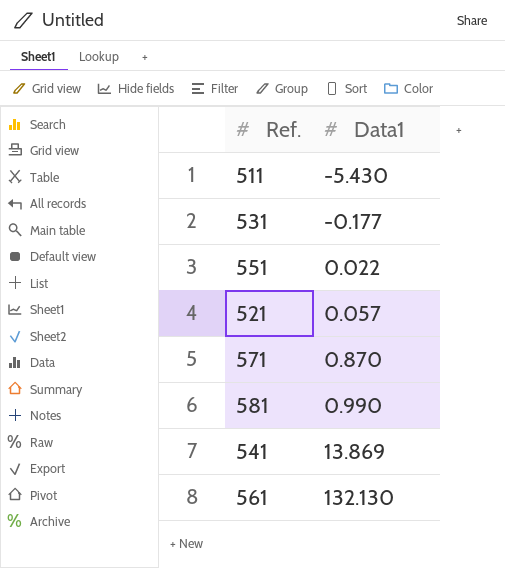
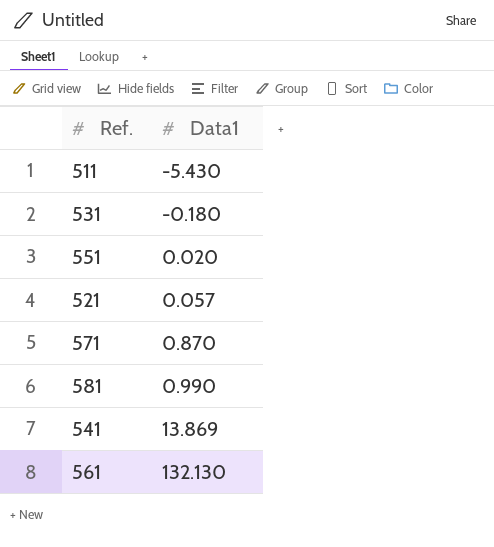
531 | Data1: -0.177 -> -0.180
551 | Data1: 0.022 -> 0.020

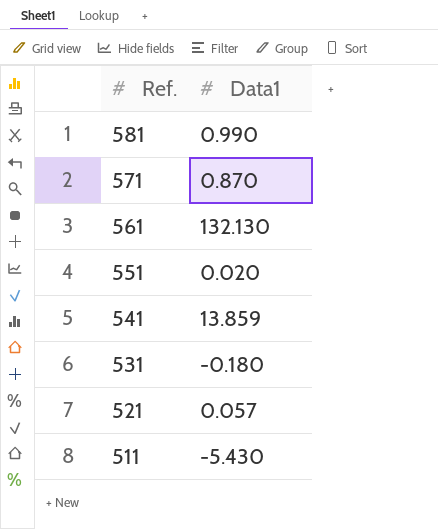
row order: Data1 ascending -> Ref. descending
541 | Data1: 13.869 -> 13.859

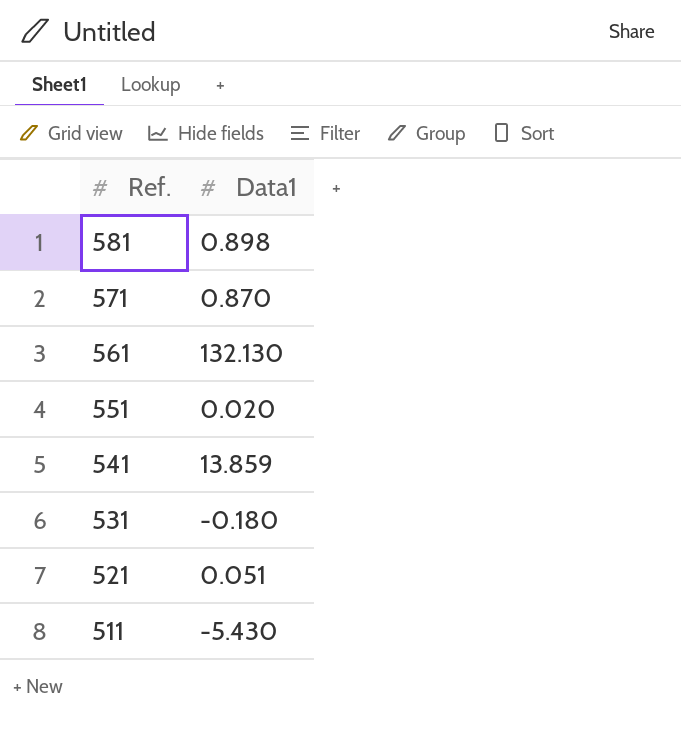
581 | Data1: 0.990 -> 0.898
521 | Data1: 0.057 -> 0.051

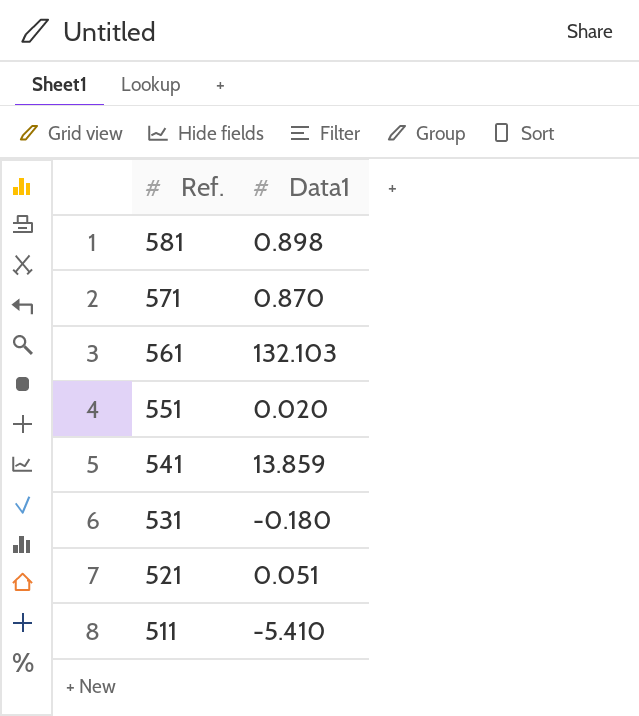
561 | Data1: 132.130 -> 132.103
511 | Data1: -5.430 -> -5.410

